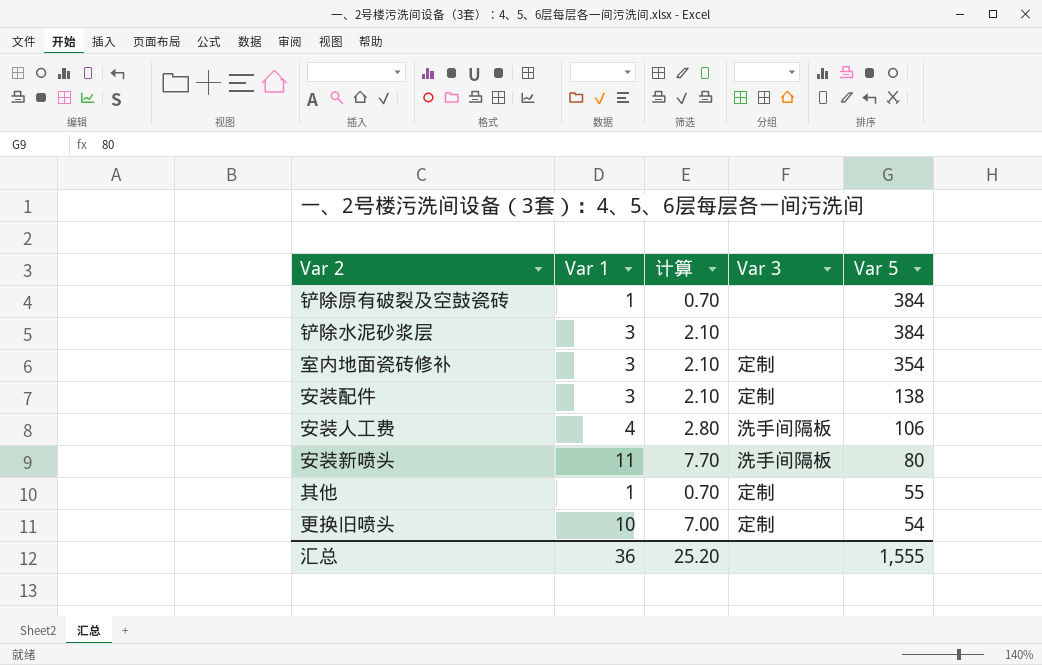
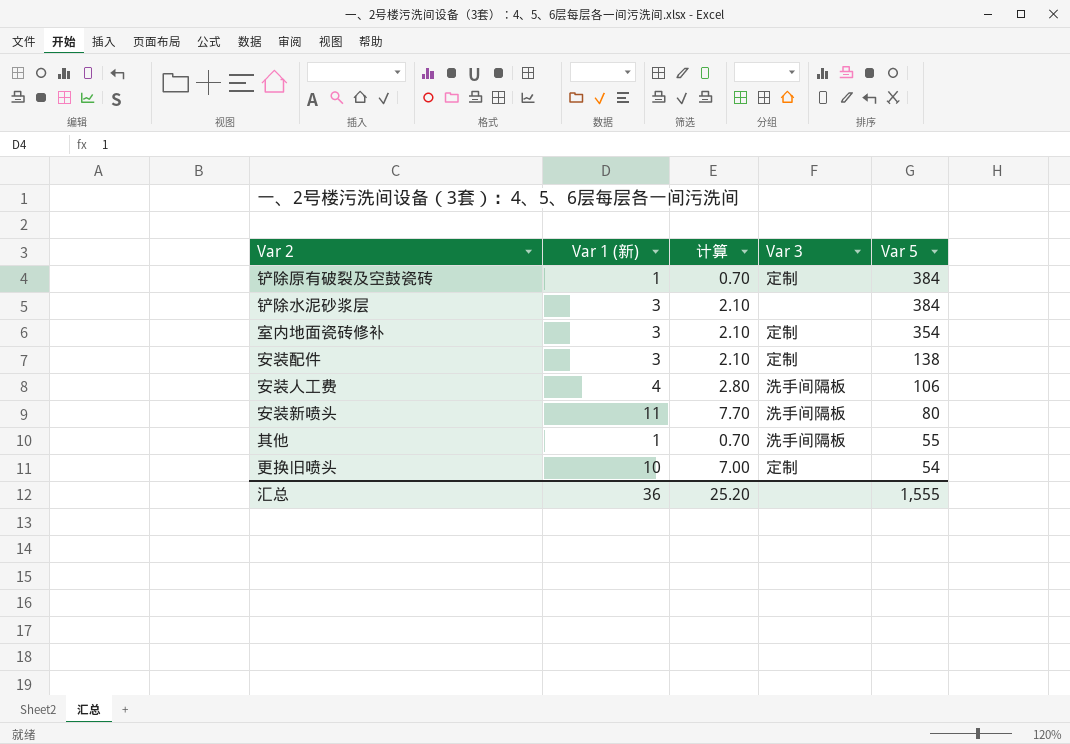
column name: Var 1 -> Var 1 (新)
铲除原有破裂及空鼓瓷砖 | Var 3: none -> 定制
其他 | Var 3: 定制 -> 洗手间隔板

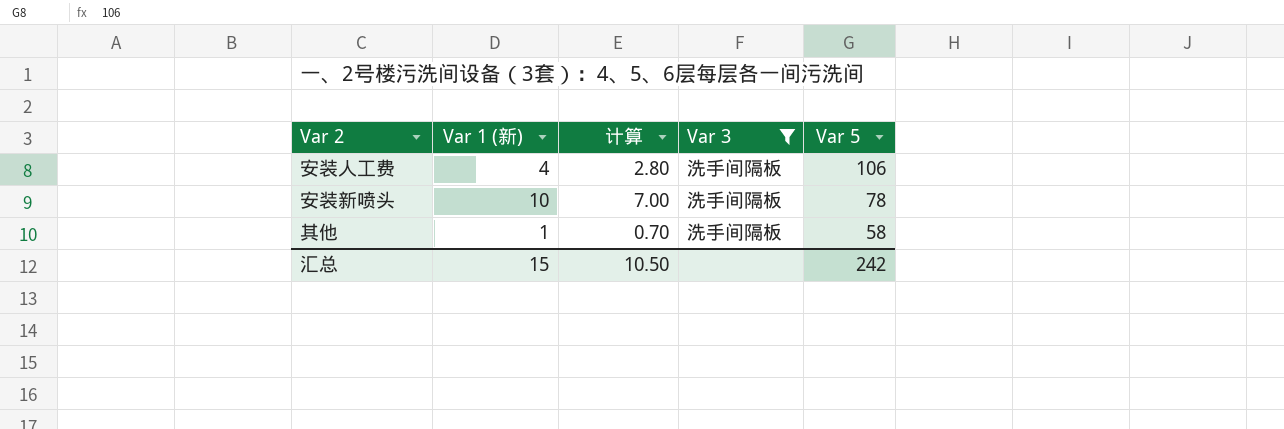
filter: none -> Var 3 = 洗手间隔板
安装新喷头 | Var 1 (新): 11 -> 10
安装新喷头 | 计算: 7.70 -> 7.00
安装新喷头 | Var 5: 80 -> 78
其他 | Var 5: 55 -> 58
汇总 | Var 1 (新): 36 -> 15
汇总 | 计算: 25.20 -> 10.50
汇总 | Var 5: 1,555 -> 242

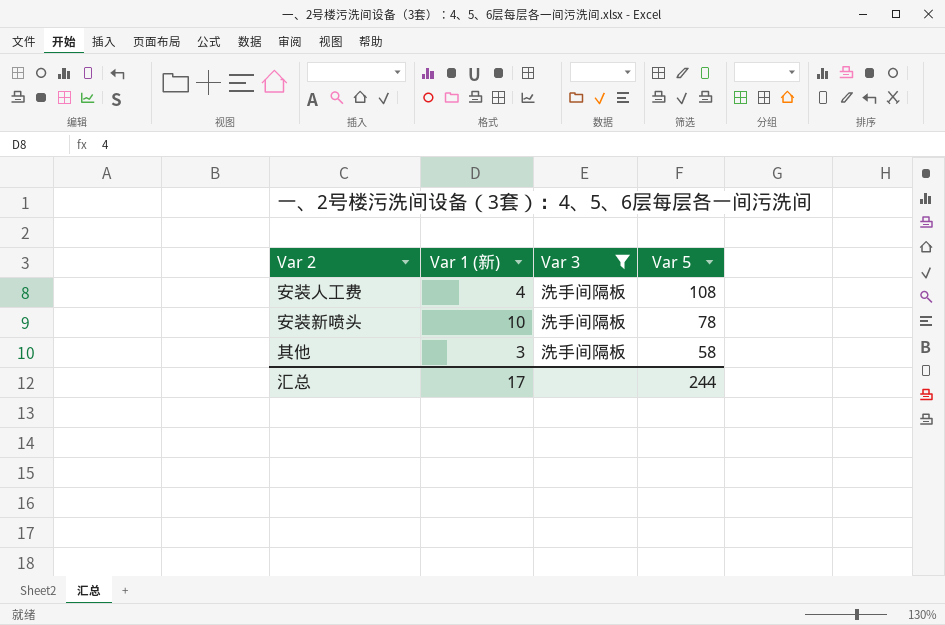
column 计算 | formula: [Var 1 (新)] * 0.7 -> none
安装人工费 | Var 5: 106 -> 108
其他 | Var 1 (新): 1 -> 3
汇总 | Var 1 (新): 15 -> 17
汇总 | Var 5: 242 -> 244

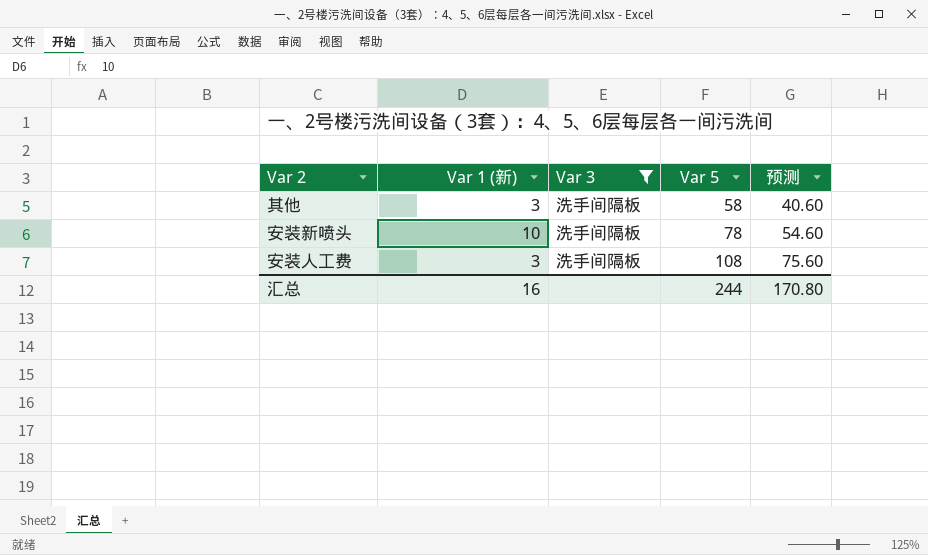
row order: Var 5 descending -> Var 5 ascending
column 预测 | formula: none -> [Var 5] * 0.7
安装人工费 | Var 1 (新): 4 -> 3
汇总 | Var 1 (新): 17 -> 16

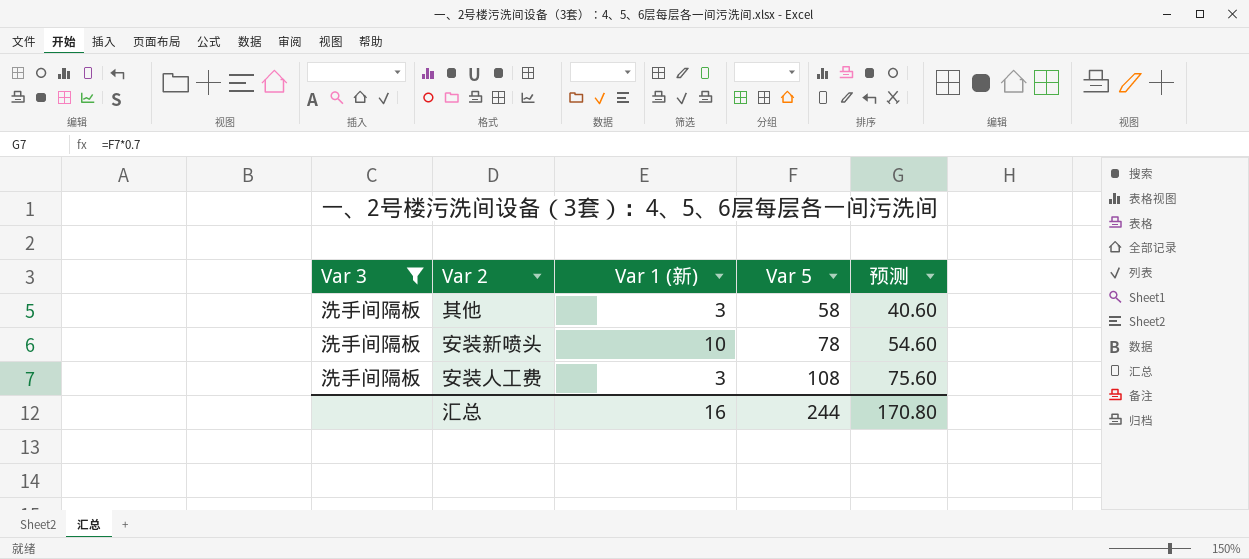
column Var 3 | position: 3 -> 1

